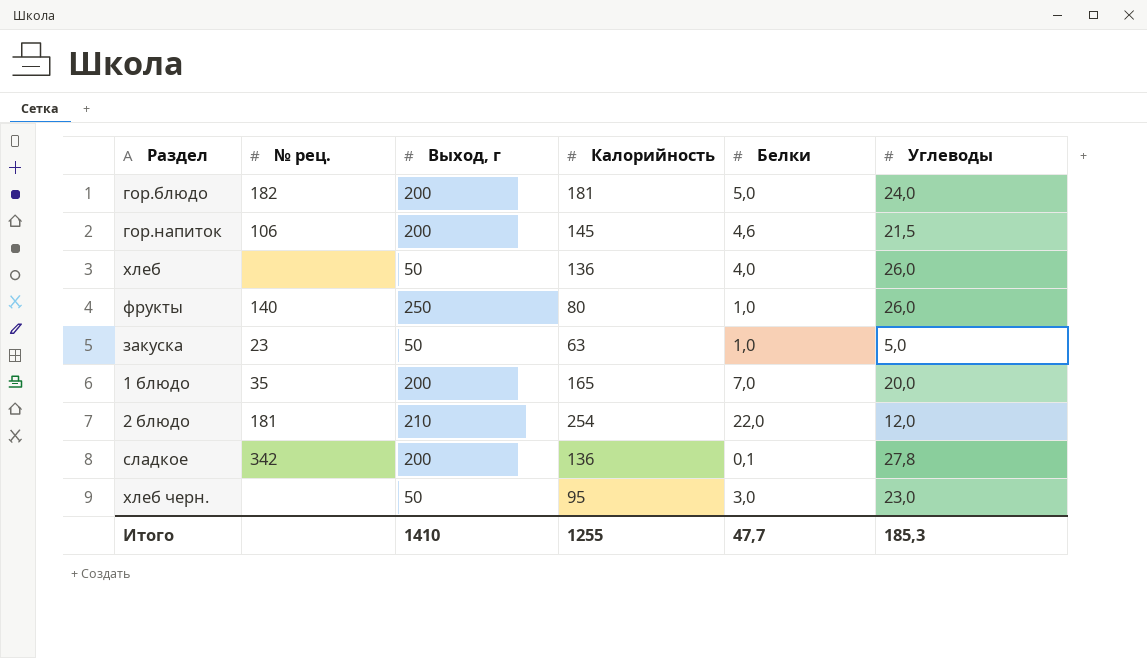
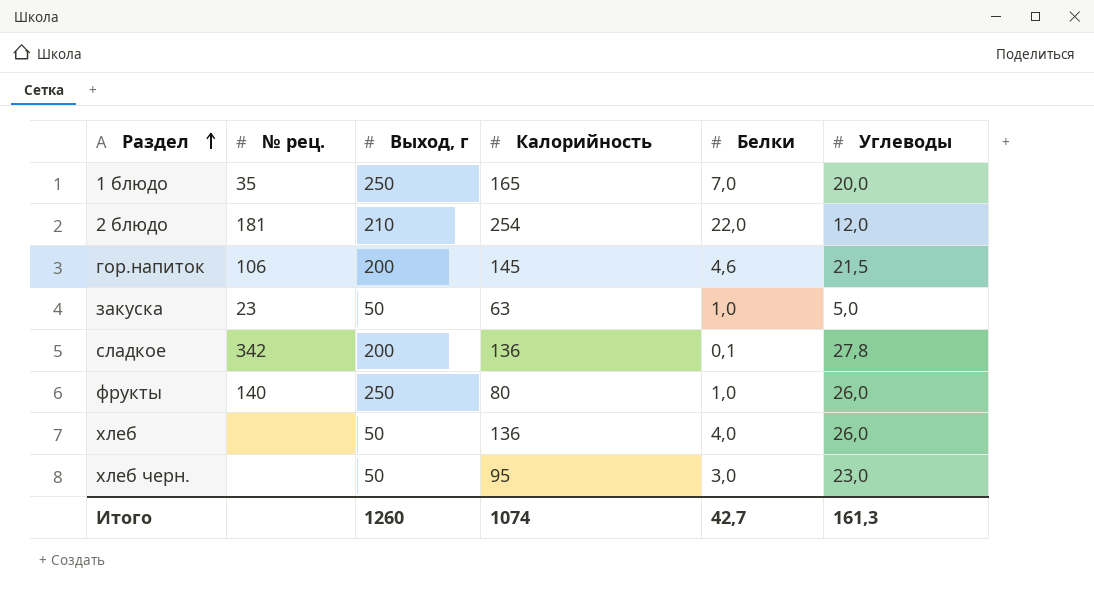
row order: none -> Раздел ascending
row гор.блюдо: 182 | 200 | 181 | 5,0 | 24,0 -> none
1 блюдо | Выход, г: 200 -> 250
Итого | Выход, г: 1410 -> 1260
Итого | Калорийность: 1255 -> 1074
Итого | Белки: 47,7 -> 42,7
Итого | Углеводы: 185,3 -> 161,3

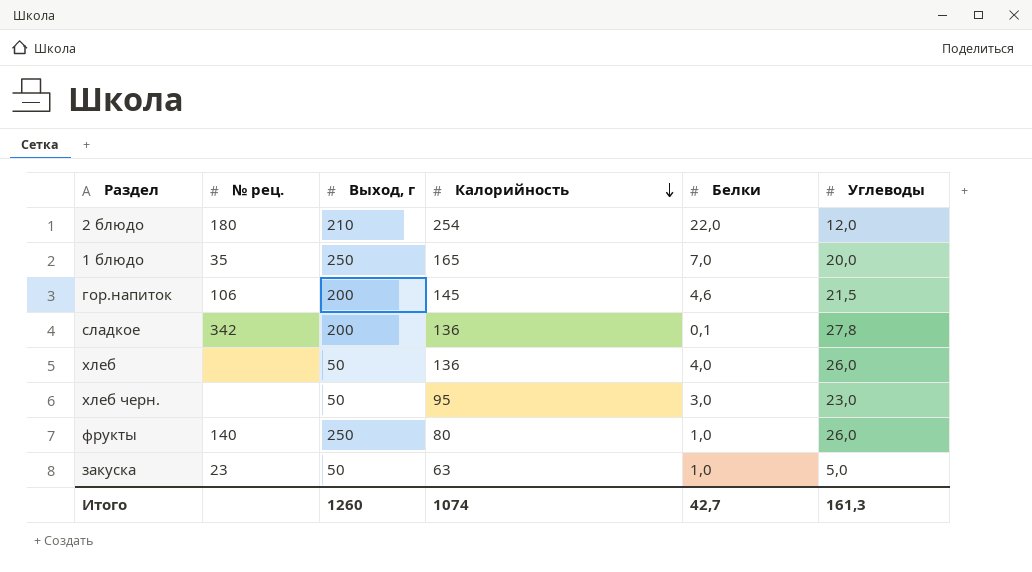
row order: Раздел ascending -> Калорийность descending
2 блюдо | № рец.: 181 -> 180

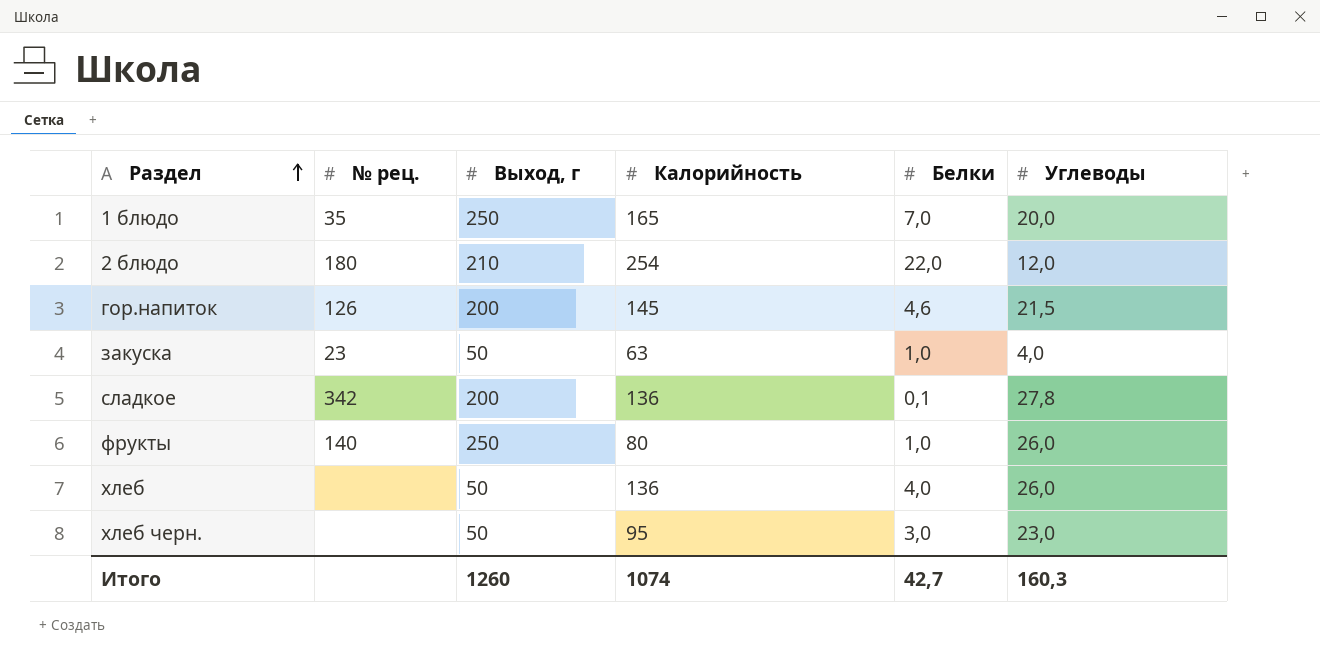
row order: Калорийность descending -> Раздел ascending
гор.напиток | № рец.: 106 -> 126
закуска | Углеводы: 5,0 -> 4,0
Итого | Углеводы: 161,3 -> 160,3

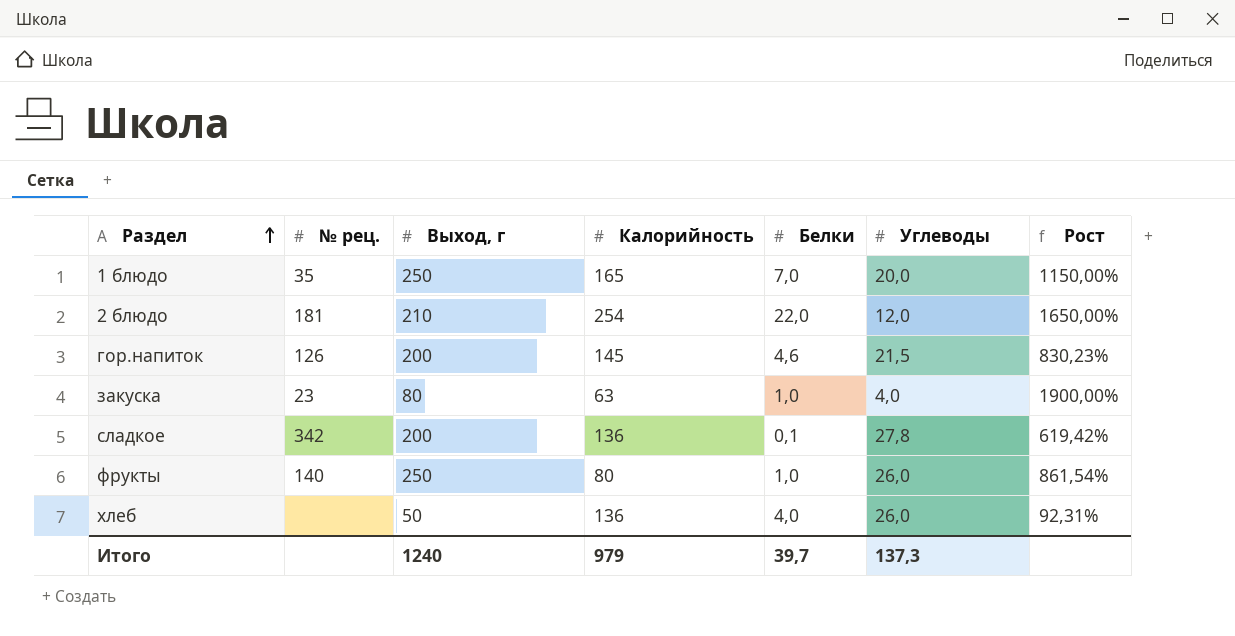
column Рост | formula: none -> ([Выход, г] - [Углеводы]) / [Углеводы]
row хлеб черн.: none | 50 | 95 | 3,0 | 23,0 -> none
2 блюдо | № рец.: 180 -> 181
закуска | Выход, г: 50 -> 80
Итого | Выход, г: 1260 -> 1240
Итого | Калорийность: 1074 -> 979
Итого | Белки: 42,7 -> 39,7
Итого | Углеводы: 160,3 -> 137,3

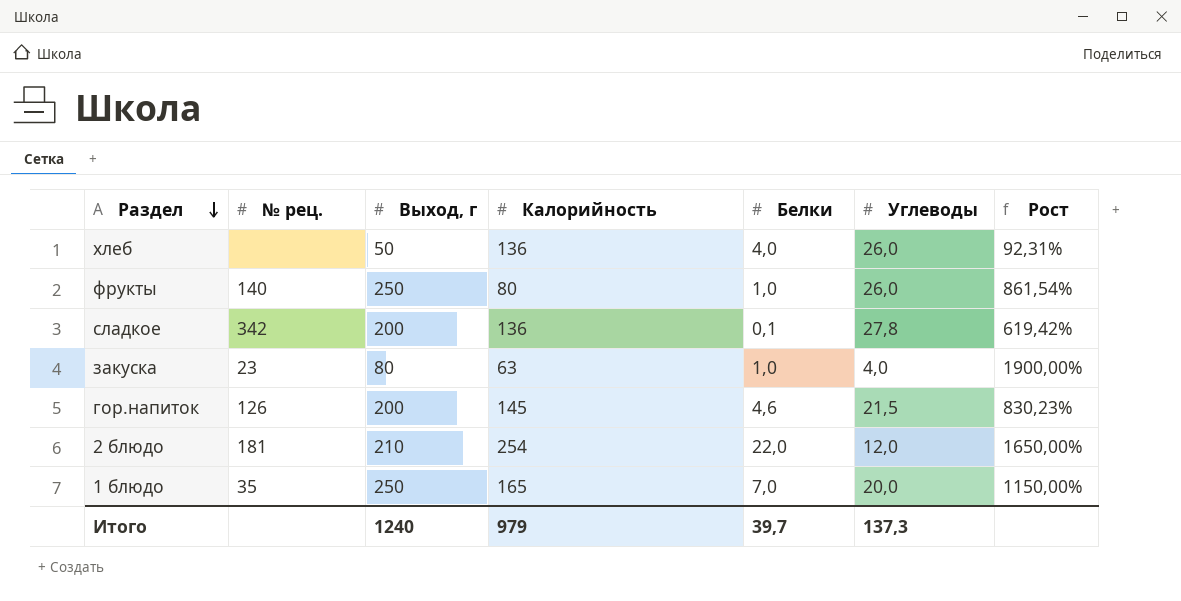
row order: Раздел ascending -> Раздел descending

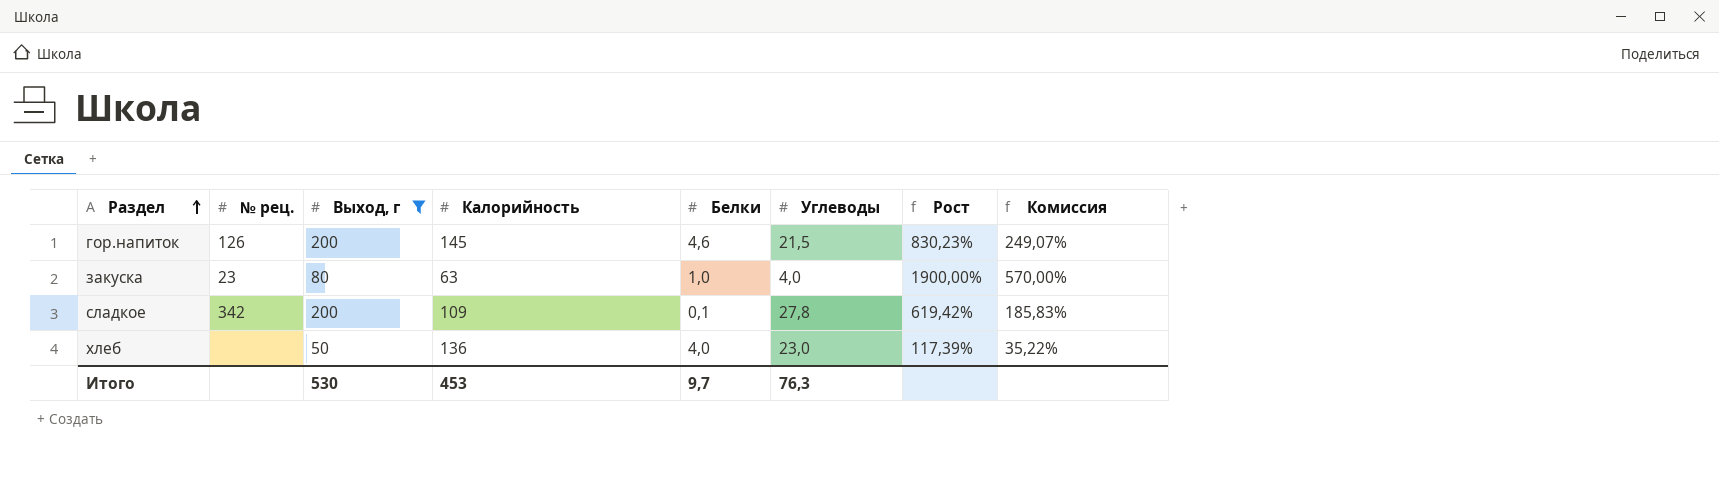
filter: none -> Выход, г <= 200
row order: Раздел descending -> Раздел ascending
column Комиссия | formula: none -> [Рост] * 0,3
сладкое | Калорийность: 136 -> 109
хлеб | Углеводы: 26,0 -> 23,0
хлеб | Рост: 92,31% -> 117,39%
Итого | Выход, г: 1240 -> 530
Итого | Калорийность: 979 -> 453
Итого | Белки: 39,7 -> 9,7
Итого | Углеводы: 137,3 -> 76,3

